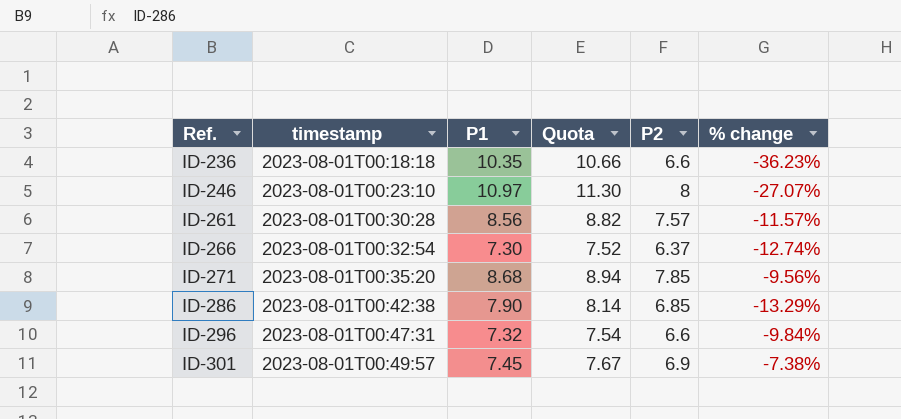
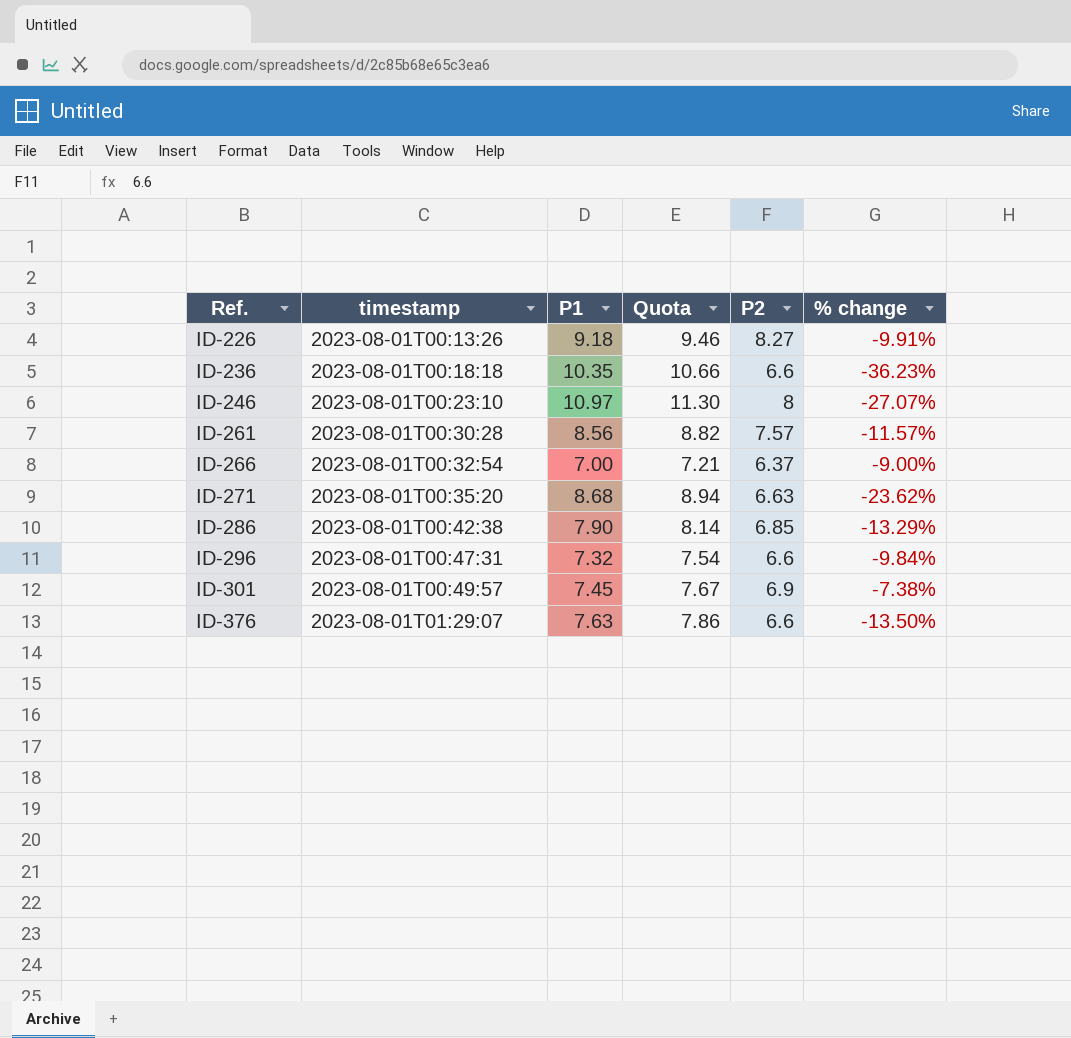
row ID-226: none -> 2023-08-01T00:13:26 | 9.18 | 9.46 | 8.27 | -9.91%
ID-266 | P1: 7.30 -> 7.00
ID-266 | Quota: 7.52 -> 7.21
ID-266 | % change: -12.74% -> -9.00%
ID-271 | P2: 7.85 -> 6.63
ID-271 | % change: -9.56% -> -23.62%
row ID-376: none -> 2023-08-01T01:29:07 | 7.63 | 7.86 | 6.6 | -13.50%

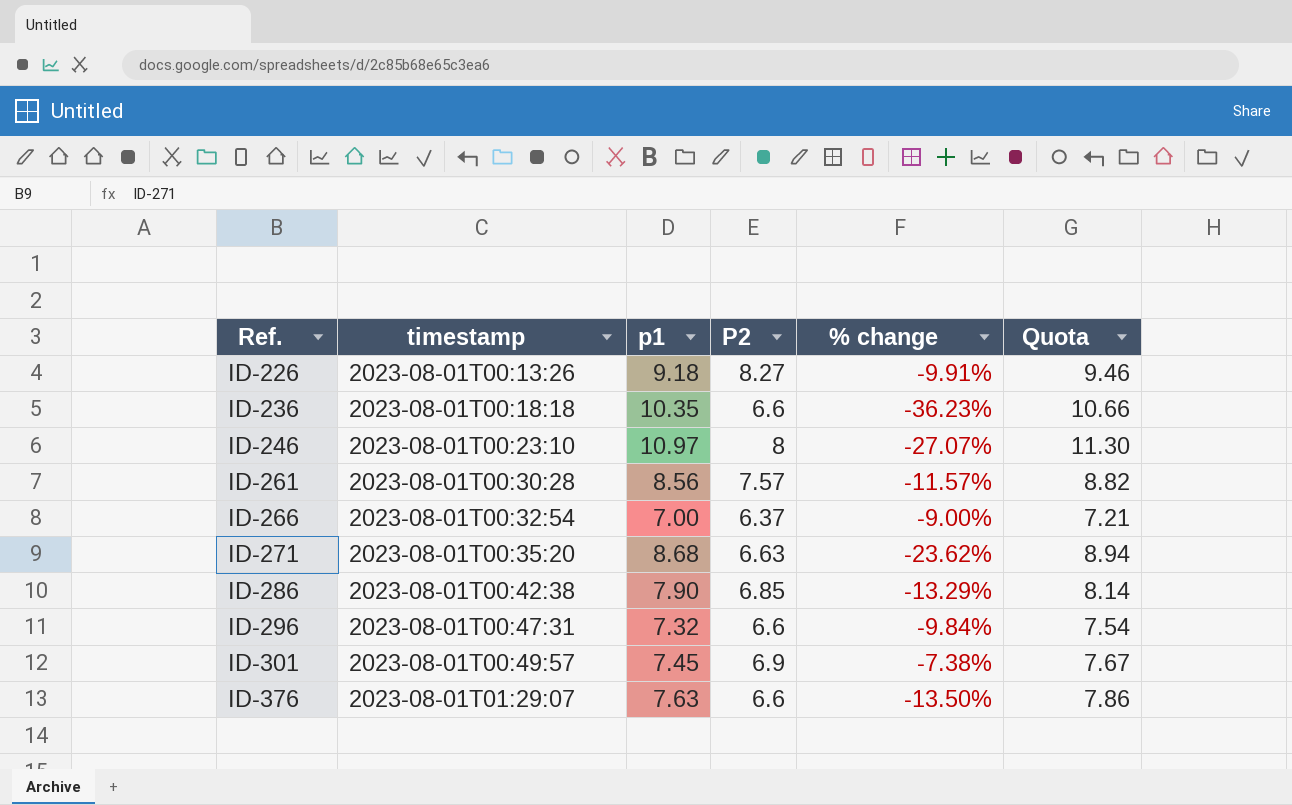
column name: P1 -> p1
column Quota | position: 4 -> 6

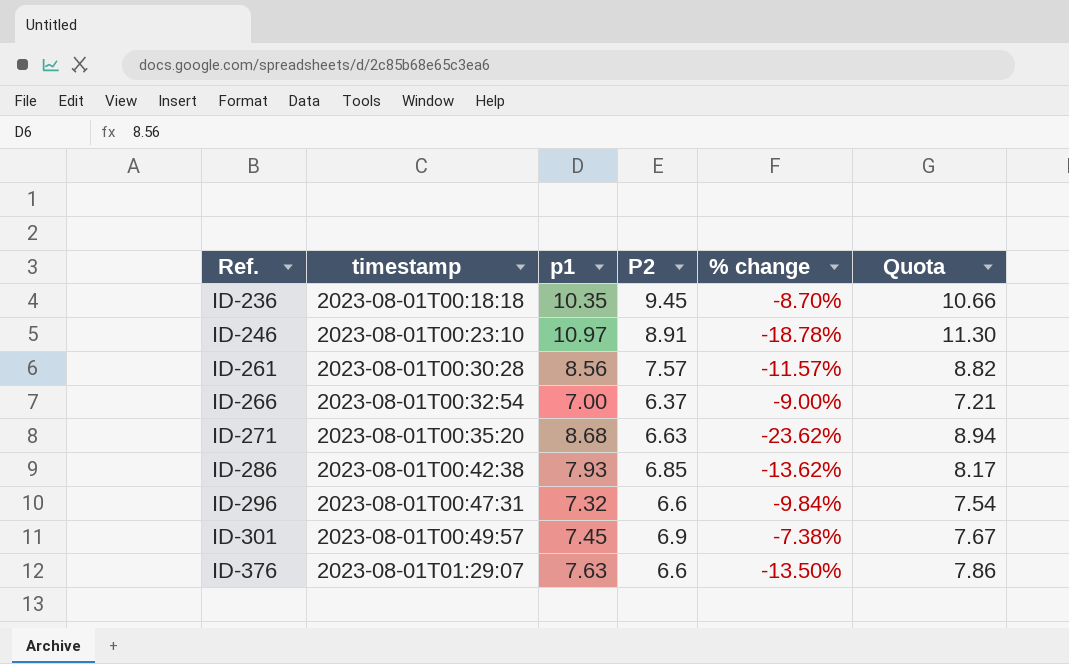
row ID-226: 2023-08-01T00:13:26 | 9.18 | 8.27 | -9.91% | 9.46 -> none
ID-236 | P2: 6.6 -> 9.45
ID-236 | % change: -36.23% -> -8.70%
ID-246 | P2: 8 -> 8.91
ID-246 | % change: -27.07% -> -18.78%
ID-286 | p1: 7.90 -> 7.93
ID-286 | % change: -13.29% -> -13.62%
ID-286 | Quota: 8.14 -> 8.17

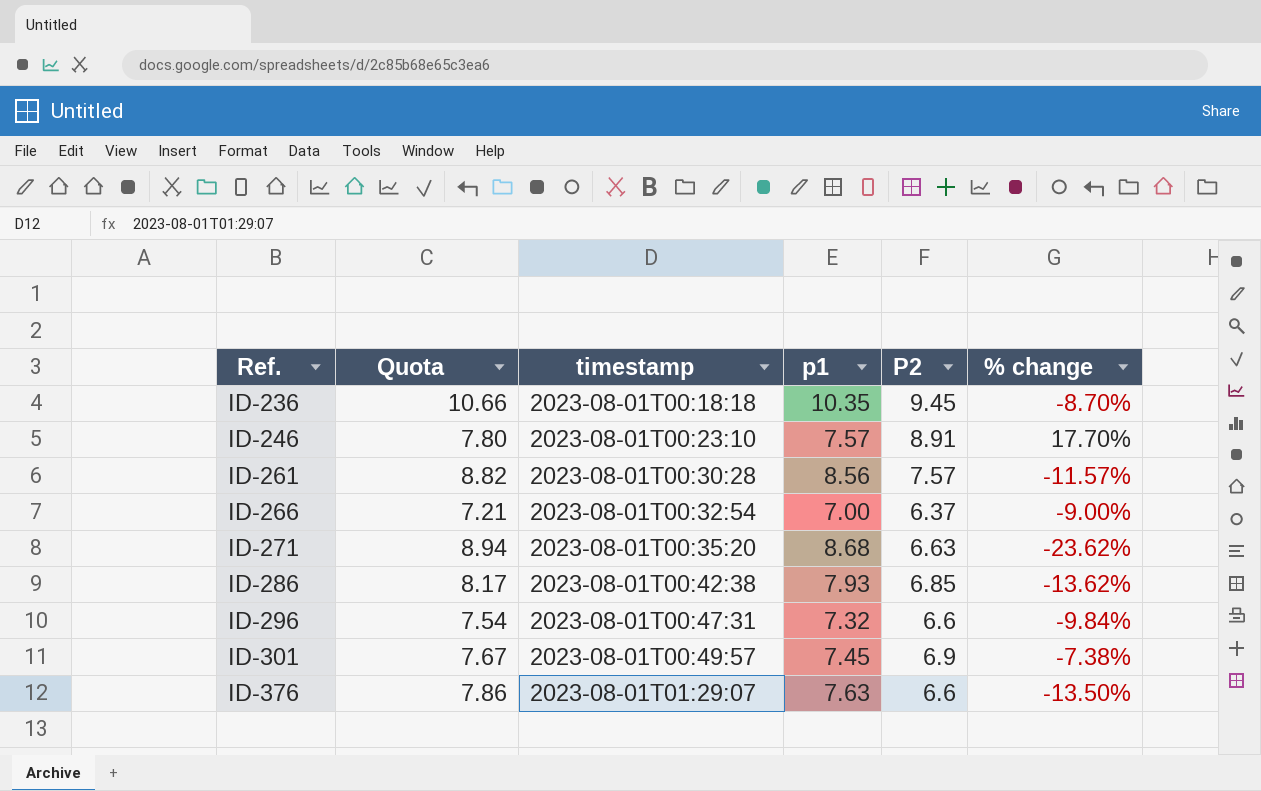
column Quota | position: 6 -> 2
ID-246 | Quota: 11.30 -> 7.80
ID-246 | p1: 10.97 -> 7.57
ID-246 | % change: -18.78% -> 17.70%

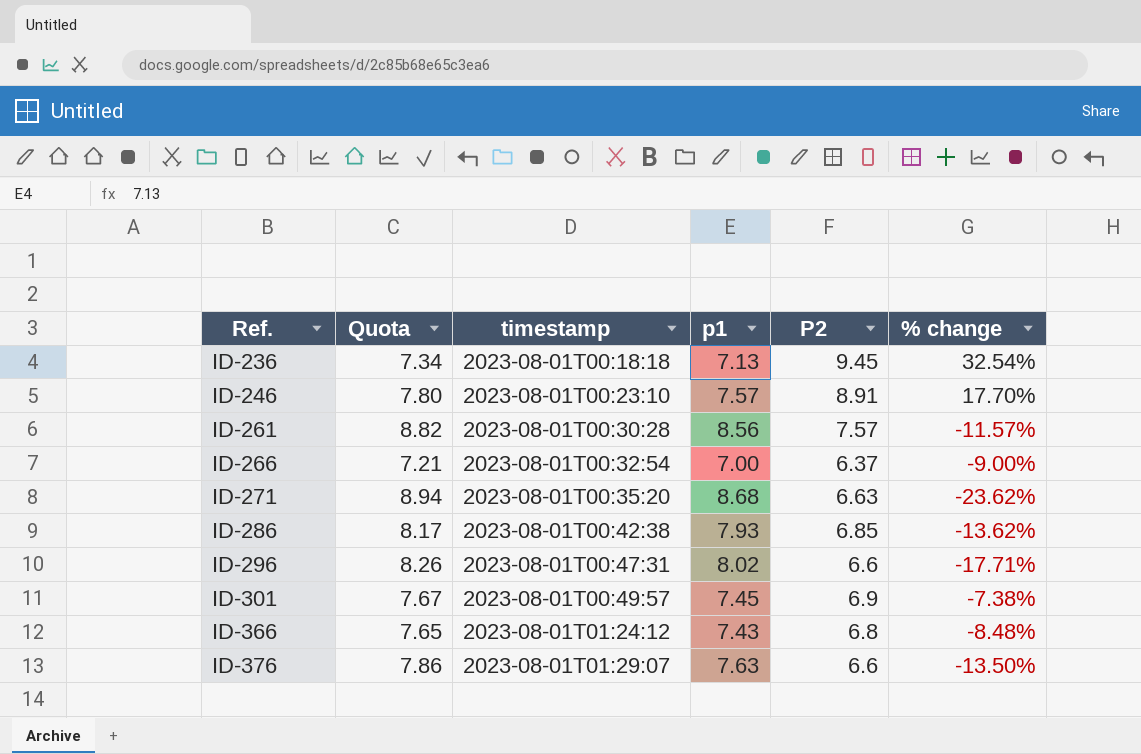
ID-236 | Quota: 10.66 -> 7.34
ID-236 | p1: 10.35 -> 7.13
ID-236 | % change: -8.70% -> 32.54%
ID-296 | Quota: 7.54 -> 8.26
ID-296 | p1: 7.32 -> 8.02
ID-296 | % change: -9.84% -> -17.71%
row ID-366: none -> 7.65 | 2023-08-01T01:24:12 | 7.43 | 6.8 | -8.48%

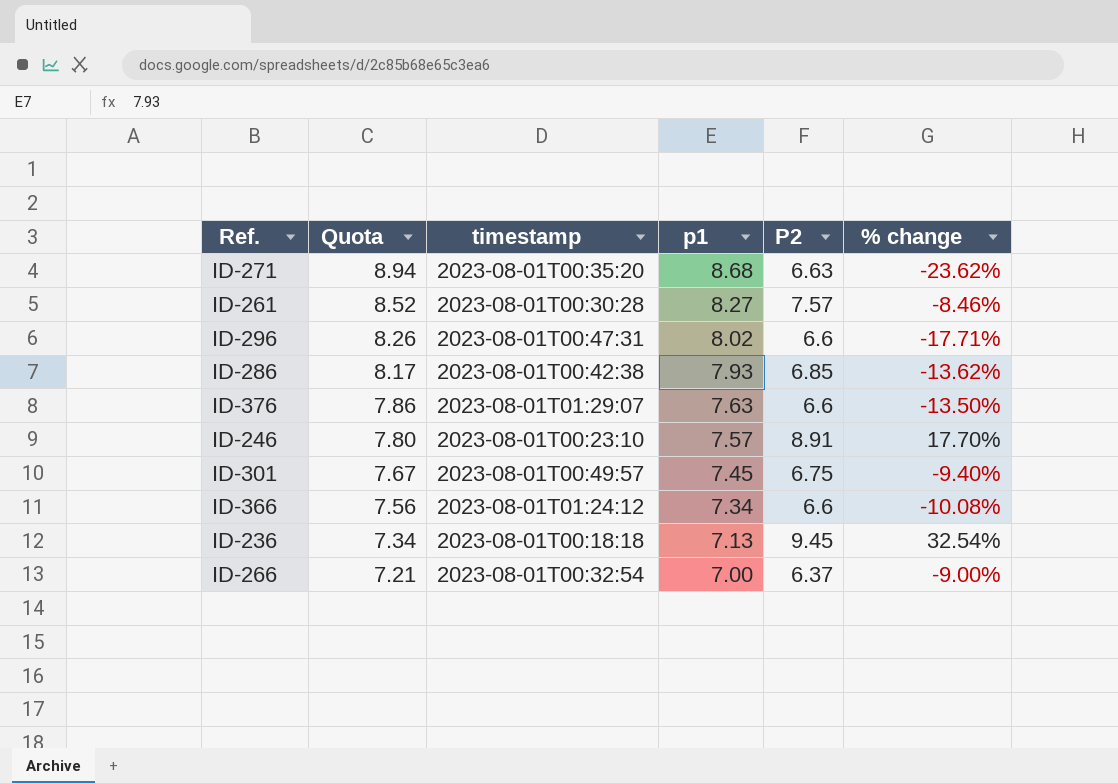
row order: Ref. ascending -> Quota descending
ID-261 | Quota: 8.82 -> 8.52
ID-261 | p1: 8.56 -> 8.27
ID-261 | % change: -11.57% -> -8.46%
ID-301 | P2: 6.9 -> 6.75
ID-301 | % change: -7.38% -> -9.40%
ID-366 | Quota: 7.65 -> 7.56
ID-366 | p1: 7.43 -> 7.34
ID-366 | P2: 6.8 -> 6.6
ID-366 | % change: -8.48% -> -10.08%

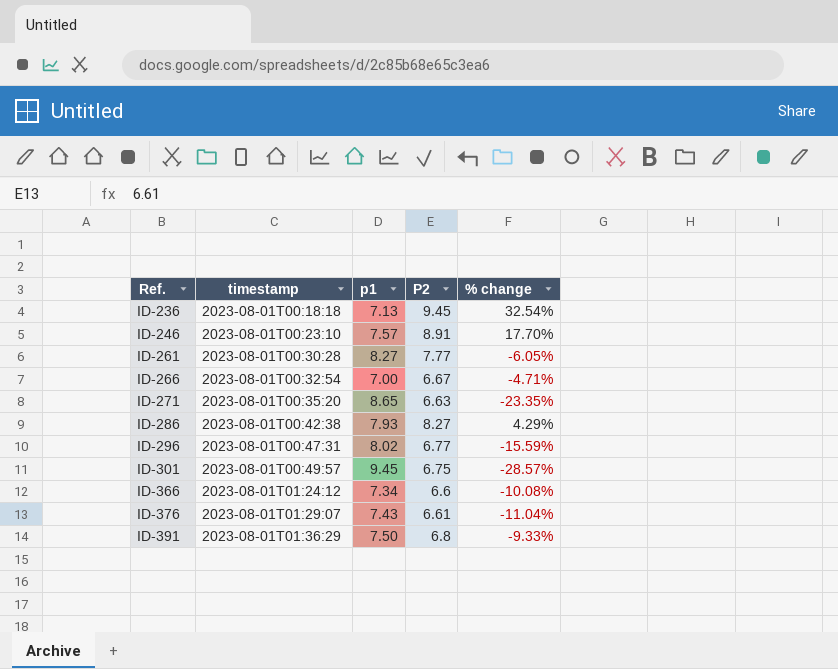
row order: Quota descending -> Ref. ascending
column Quota | formula: [p1] * 1.03 -> none
ID-261 | P2: 7.57 -> 7.77
ID-261 | % change: -8.46% -> -6.05%
ID-266 | P2: 6.37 -> 6.67
ID-266 | % change: -9.00% -> -4.71%
ID-271 | p1: 8.68 -> 8.65
ID-271 | % change: -23.62% -> -23.35%
ID-286 | P2: 6.85 -> 8.27
ID-286 | % change: -13.62% -> 4.29%
ID-296 | P2: 6.6 -> 6.77
ID-296 | % change: -17.71% -> -15.59%
ID-301 | p1: 7.45 -> 9.45
ID-301 | % change: -9.40% -> -28.57%
ID-376 | p1: 7.63 -> 7.43
ID-376 | P2: 6.6 -> 6.61
ID-376 | % change: -13.50% -> -11.04%
row ID-391: none -> 2023-08-01T01:36:29 | 7.50 | 6.8 | -9.33%

